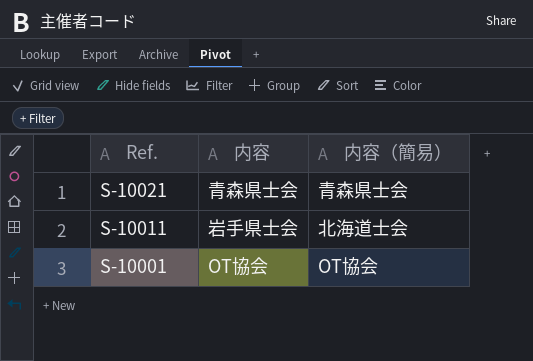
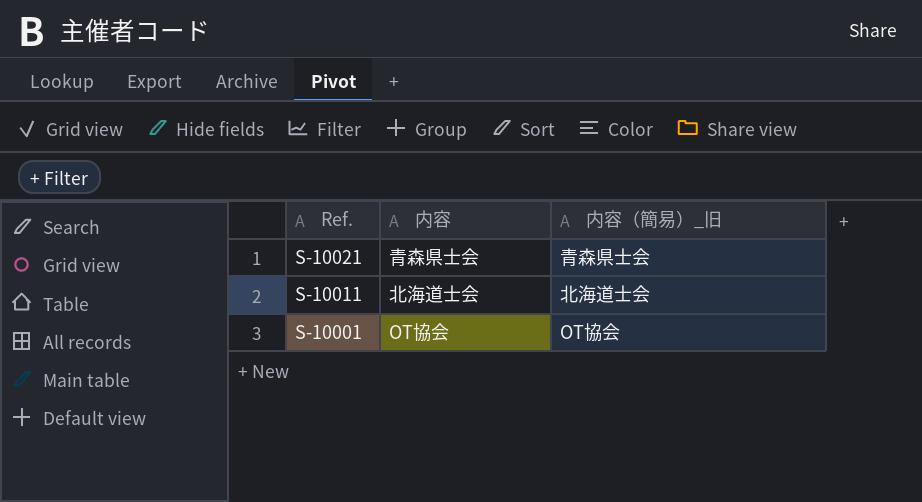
column name: 内容（簡易） -> 内容（簡易）_旧
S-10011 | 内容: 岩手県士会 -> 北海道士会

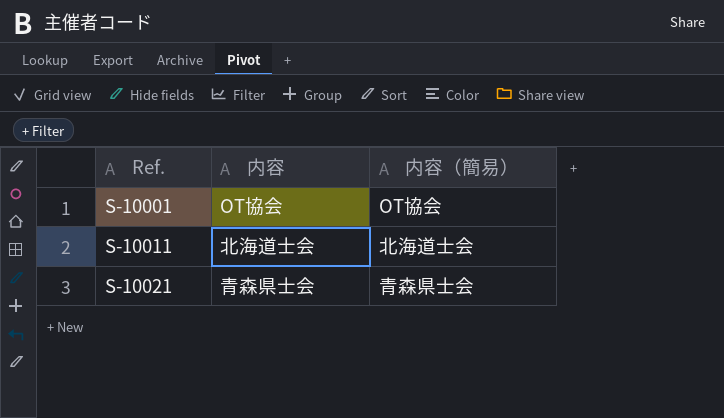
row order: Ref. descending -> Ref. ascending
column name: 内容（簡易）_旧 -> 内容（簡易）

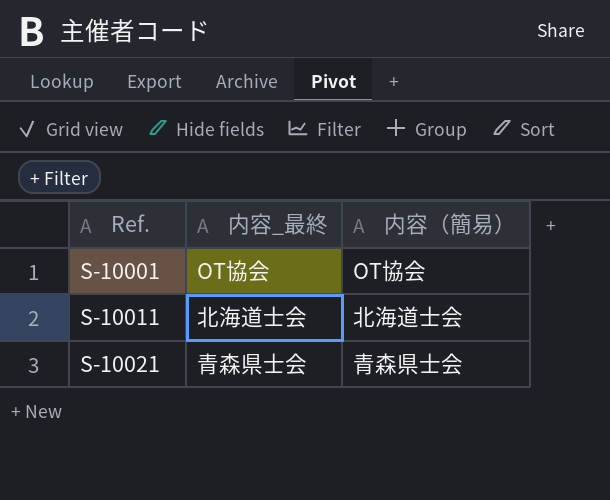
column name: 内容 -> 内容_最終

